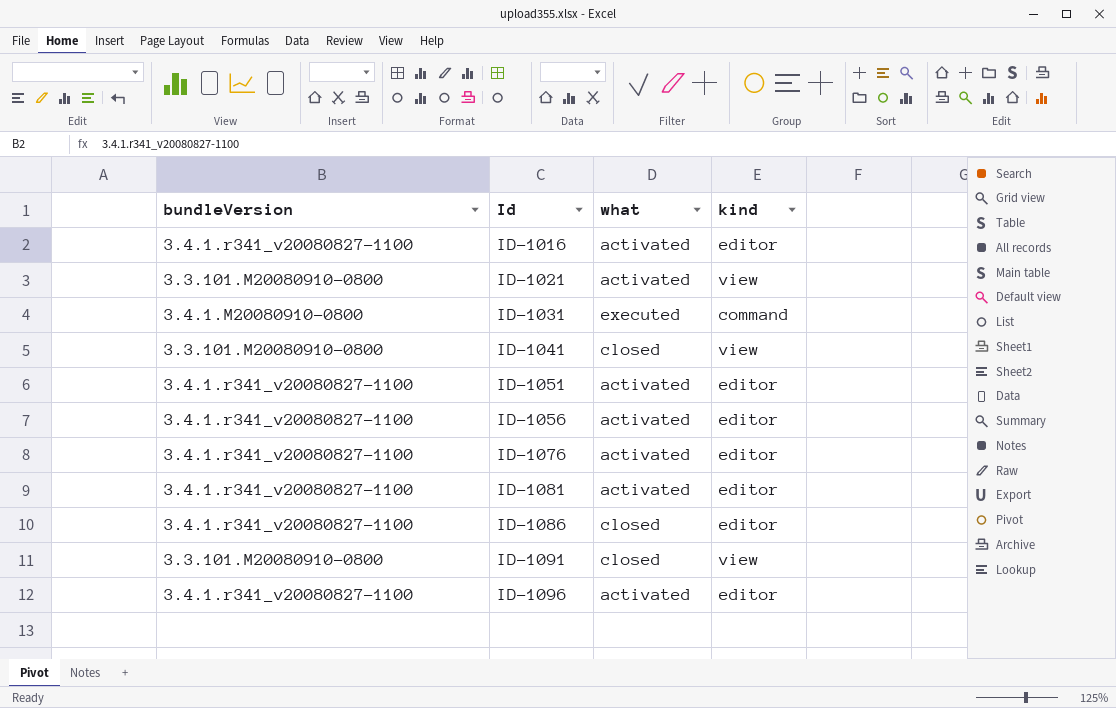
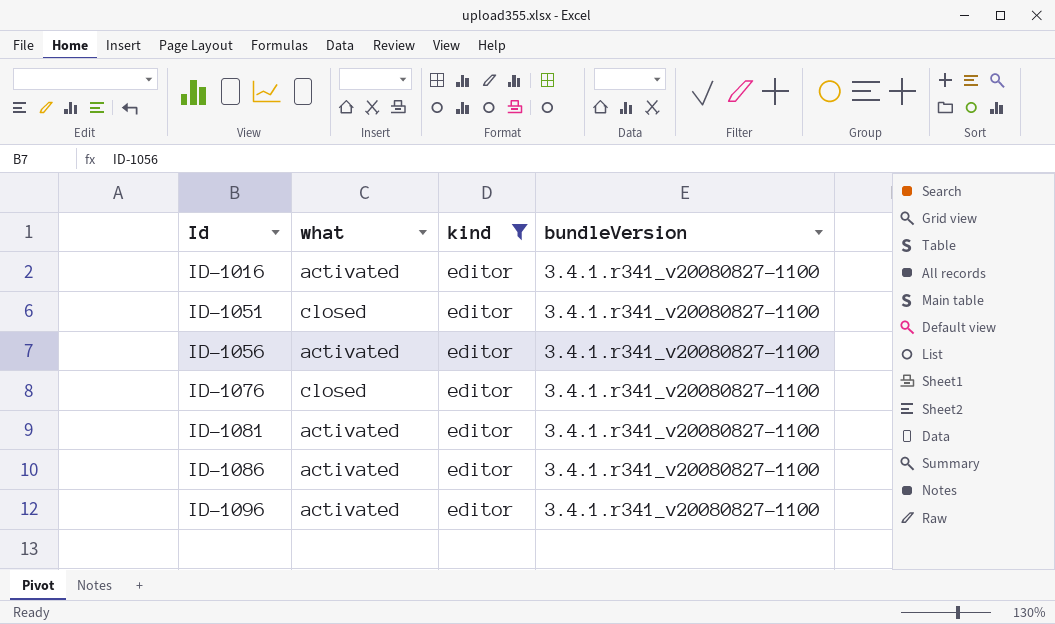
filter: none -> kind = editor
column bundleVersion | position: 1 -> 4
ID-1051 | what: activated -> closed
ID-1076 | what: activated -> closed
ID-1086 | what: closed -> activated

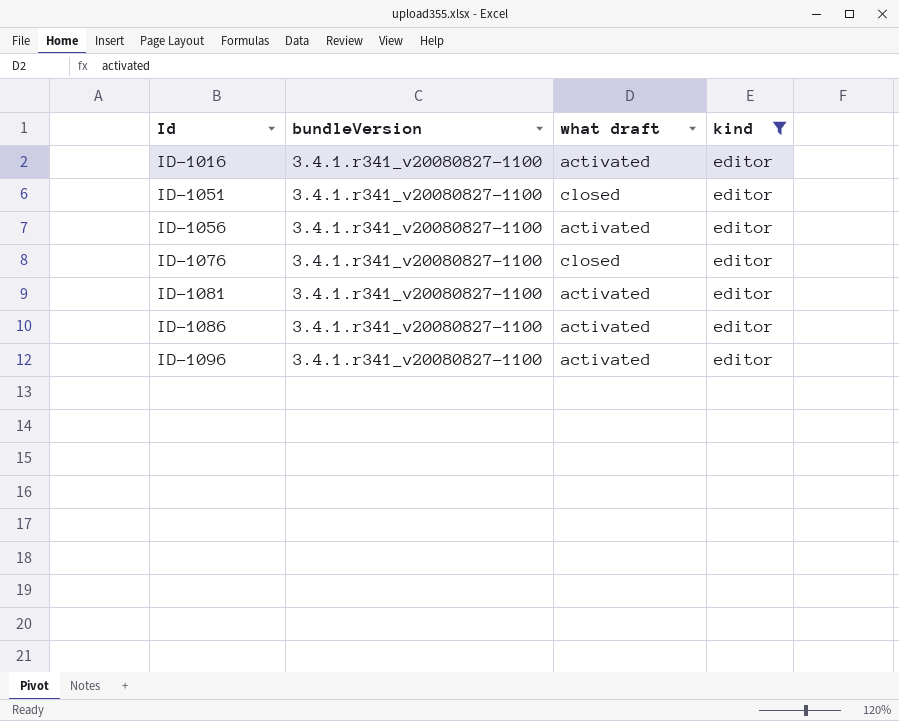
column bundleVersion | position: 4 -> 2
column name: what -> what draft

